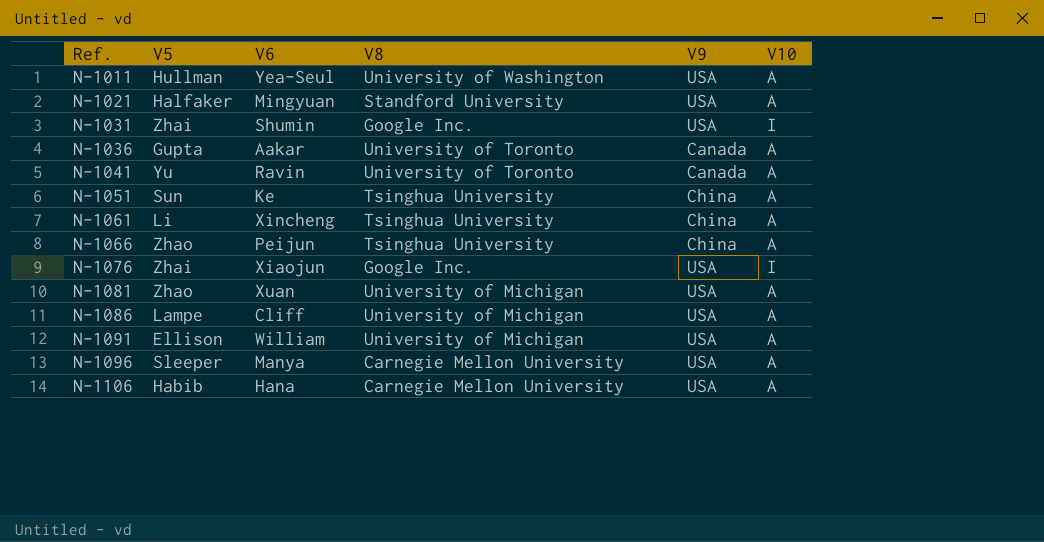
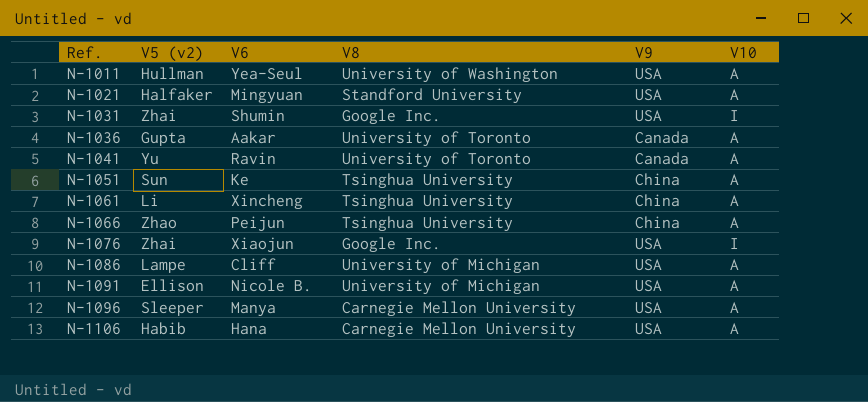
column name: V5 -> V5 (v2)
row N-1081: Zhao | Xuan | University of Michigan | USA | A -> none
N-1091 | V6: William -> Nicole B.

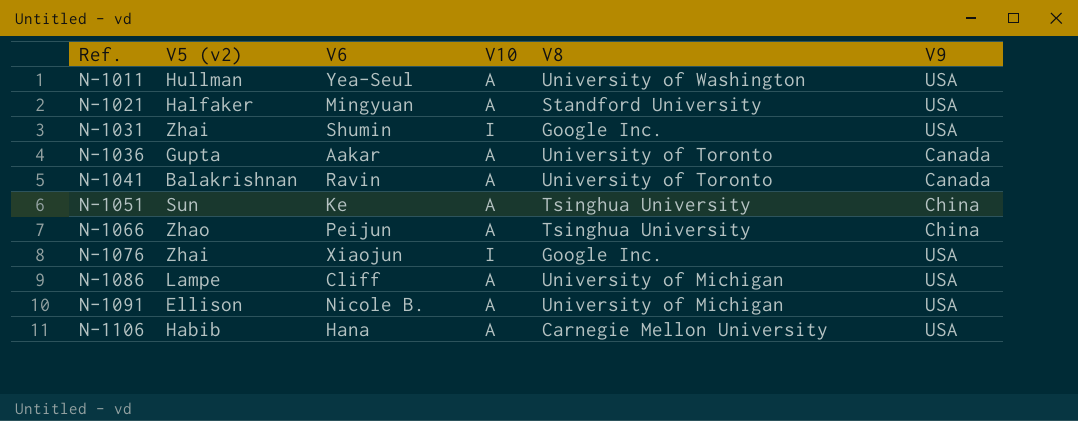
column V10 | position: 6 -> 4
row N-1061: Li | Xincheng | Tsinghua University | China | A -> none
row N-1096: Sleeper | Manya | Carnegie Mellon University | USA | A -> none
N-1041 | V5 (v2): Yu -> Balakrishnan

